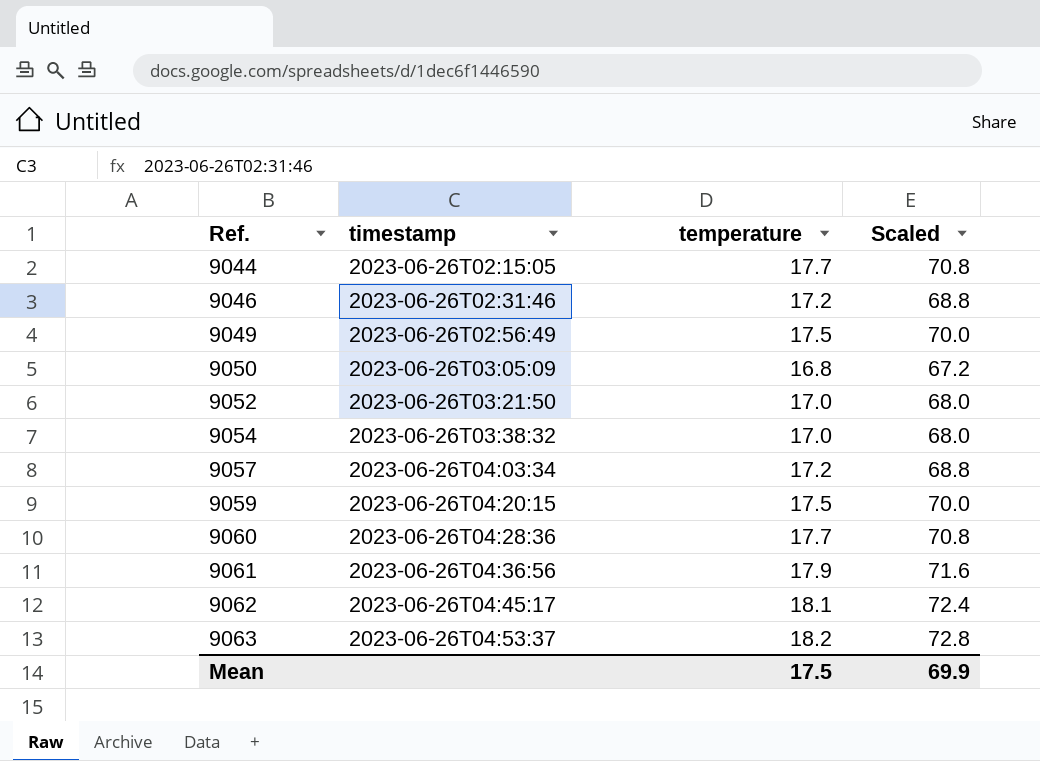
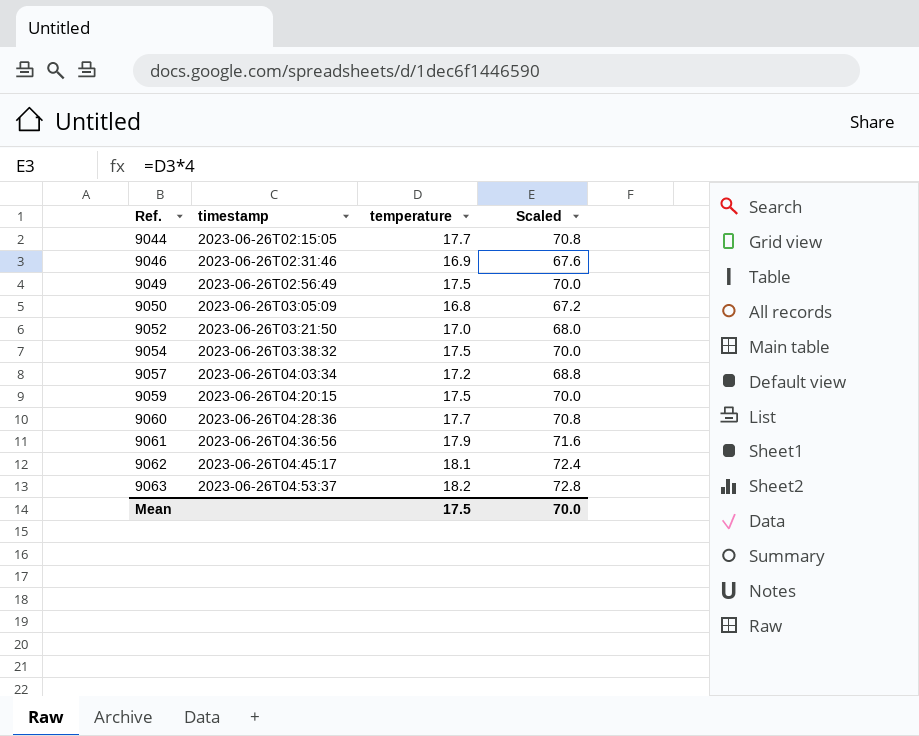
9046 | temperature: 17.2 -> 16.9
9046 | Scaled: 68.8 -> 67.6
9054 | temperature: 17.0 -> 17.5
9054 | Scaled: 68.0 -> 70.0
Mean | Scaled: 69.9 -> 70.0

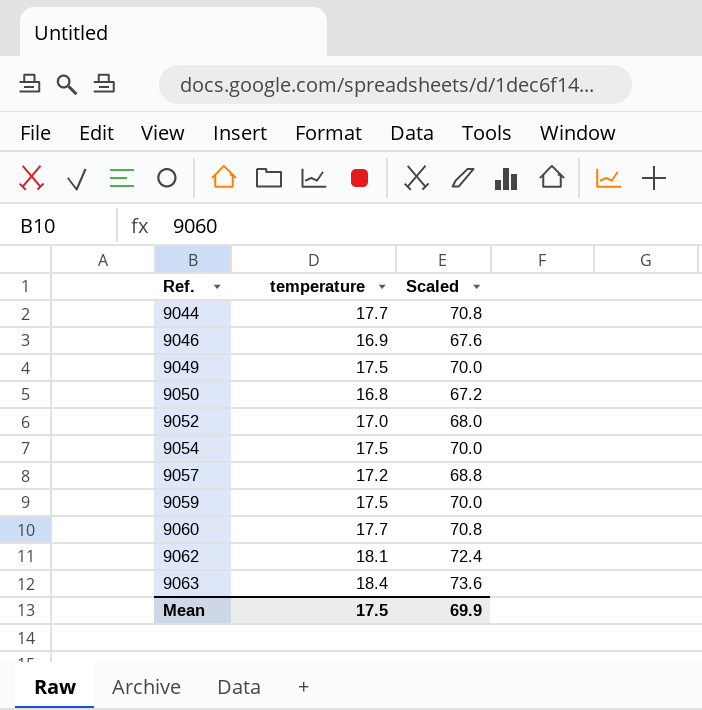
column timestamp | position: 2 -> none
row 9061: 2023-06-26T04:36:56 | 17.9 | 71.6 -> none
9063 | temperature: 18.2 -> 18.4
9063 | Scaled: 72.8 -> 73.6
Mean | Scaled: 70.0 -> 69.9

